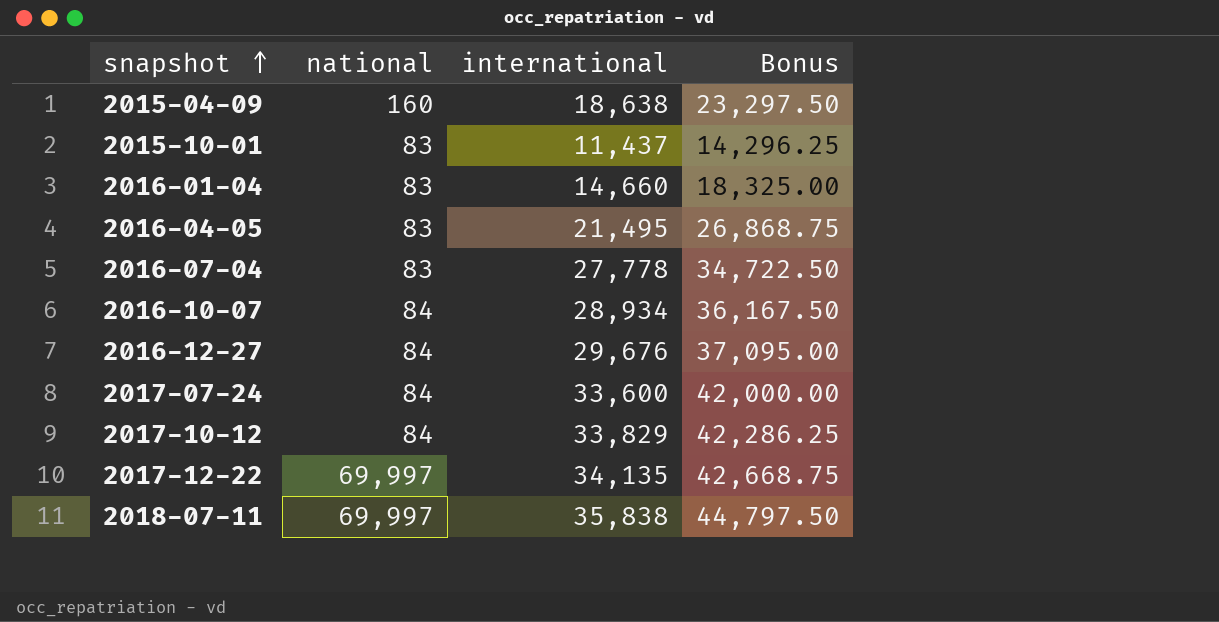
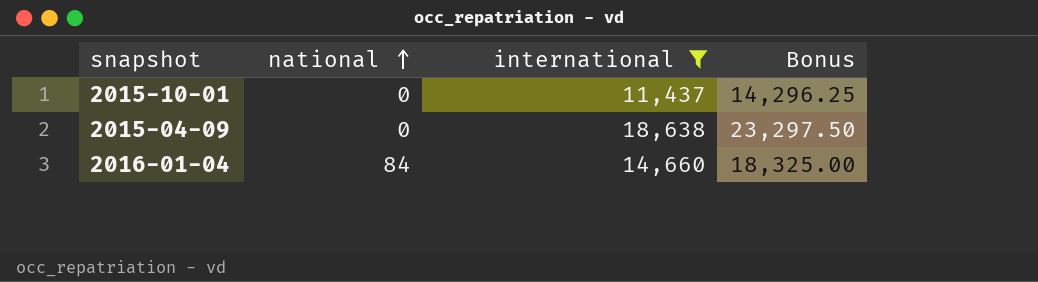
filter: none -> international <= 18,638
row order: snapshot ascending -> national ascending
2015-10-01 | national: 83 -> 0
2015-04-09 | national: 160 -> 0
2016-01-04 | national: 83 -> 84

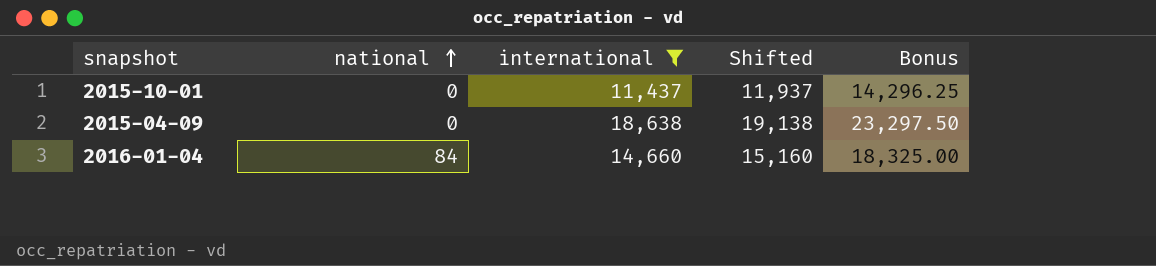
column Shifted | formula: none -> [international] + 500

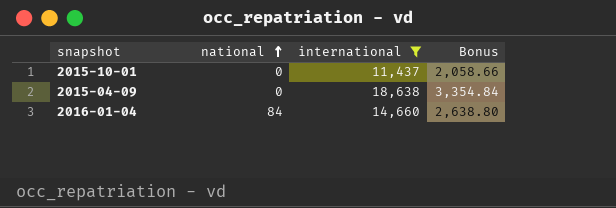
column Shifted | formula: [international] + 500 -> none
column Bonus | formula: [international] * 1.25 -> [international] * 0.18

